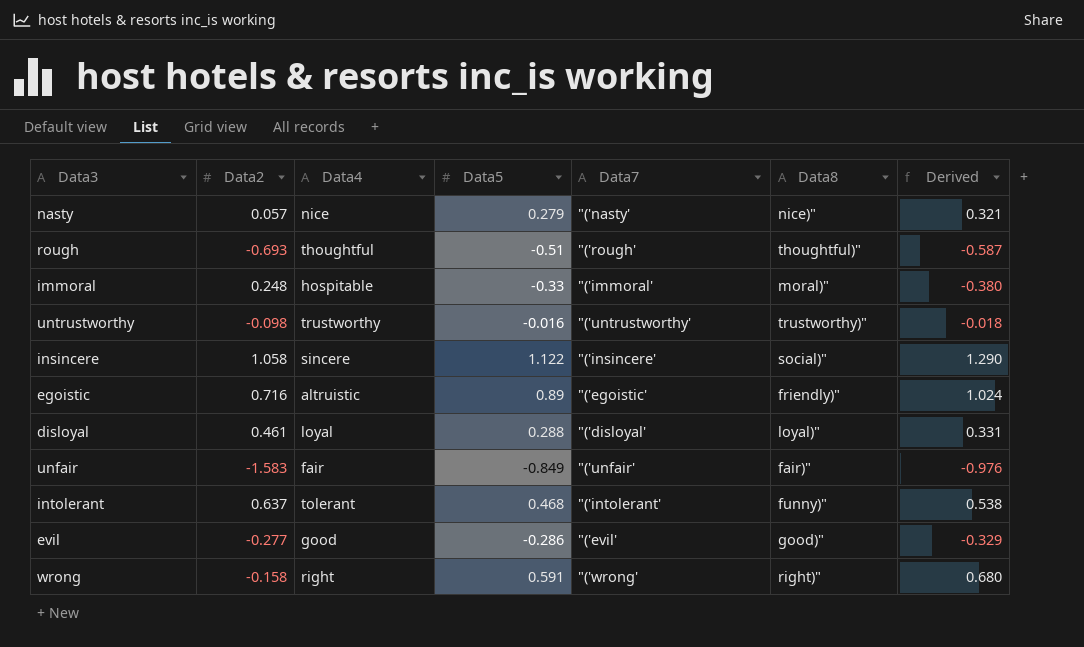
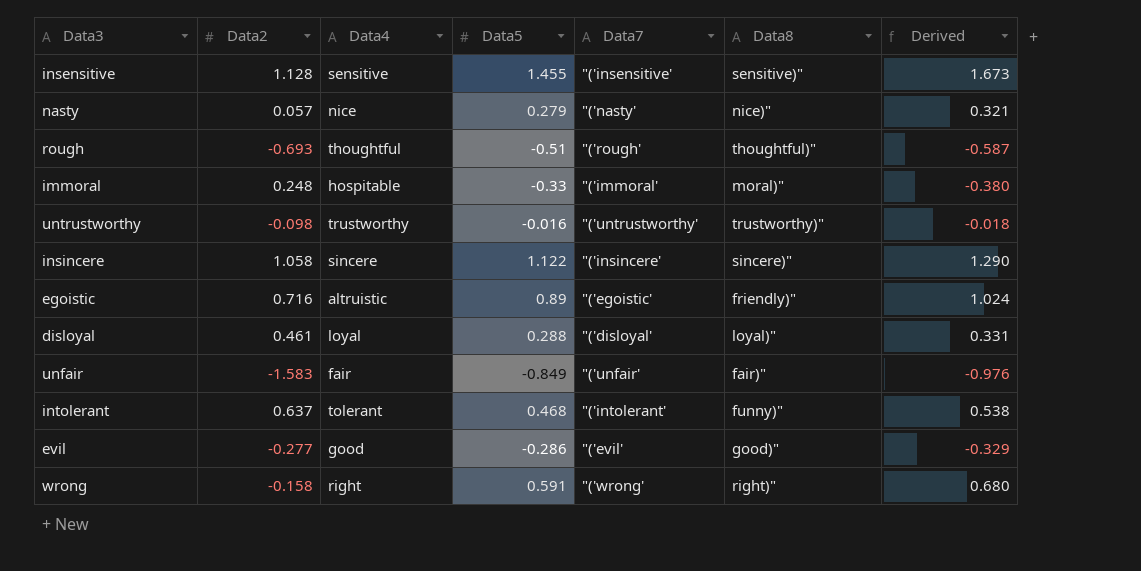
row insensitive: none -> 1.128 | sensitive | 1.455 | "('insensitive' | sensitive)" | 1.673
insincere | Data8: social)" -> sincere)"

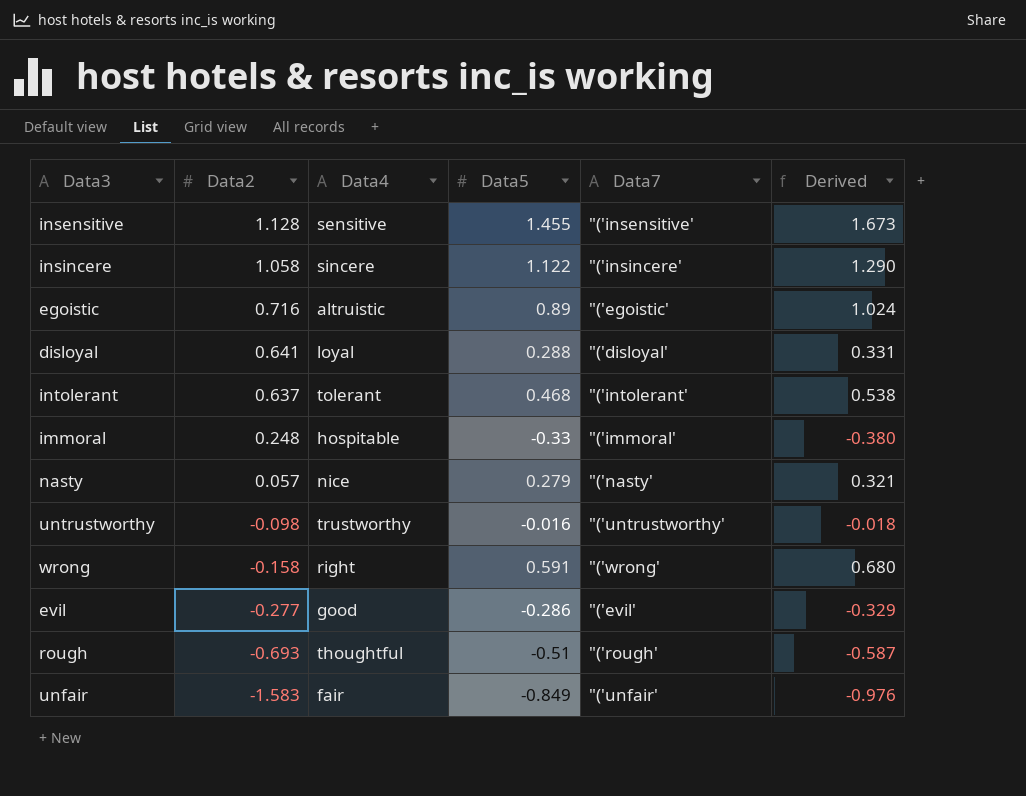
row order: none -> Data2 descending
column Data8 | position: 6 -> none
disloyal | Data2: 0.461 -> 0.641

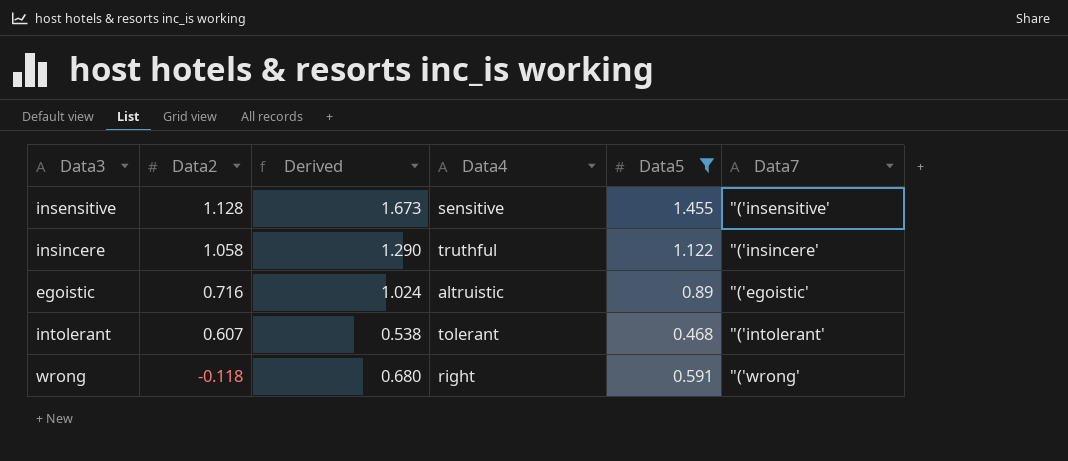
filter: none -> Data5 >= 0.468
column Derived | position: 6 -> 3
insincere | Data4: sincere -> truthful
intolerant | Data2: 0.637 -> 0.607
wrong | Data2: -0.158 -> -0.118

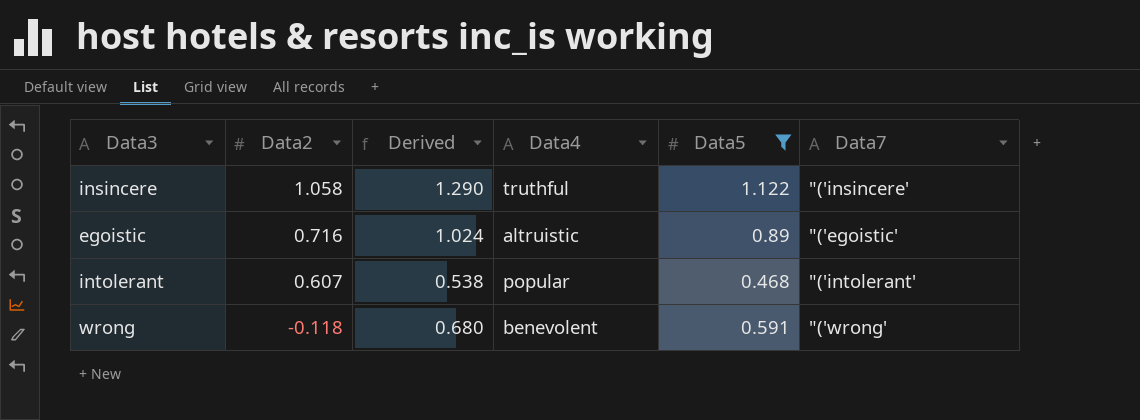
row insensitive: 1.128 | 1.673 | sensitive | 1.455 | "('insensitive' -> none
intolerant | Data4: tolerant -> popular
wrong | Data4: right -> benevolent

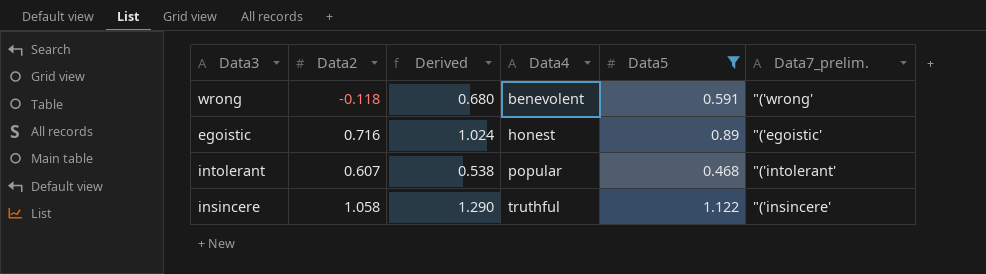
row order: Data2 descending -> Data4 ascending
column name: Data7 -> Data7_prelim.
egoistic | Data4: altruistic -> honest

